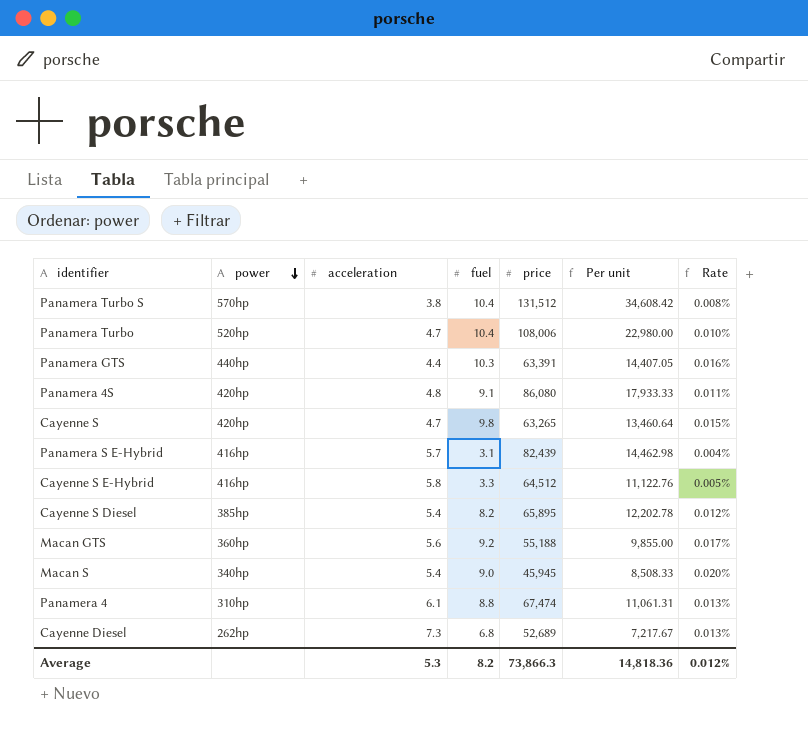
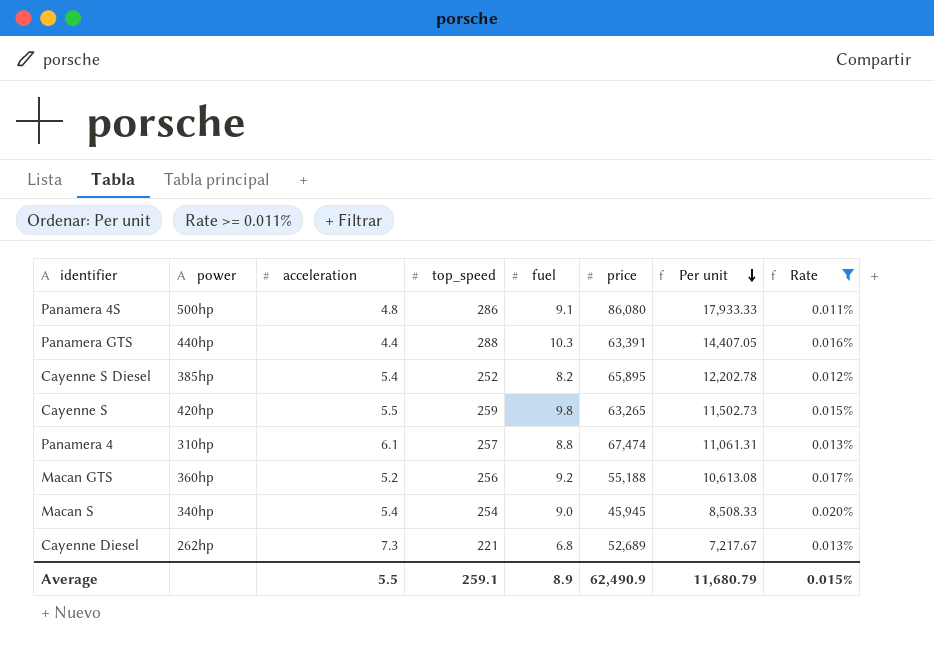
filter: none -> Rate >= 0.011%
row order: power descending -> Per unit descending
column top_speed | position: none -> 4
Panamera 4S | power: 420hp -> 500hp
Cayenne S | acceleration: 4.7 -> 5.5
Cayenne S | Per unit: 13,460.64 -> 11,502.73
Macan GTS | acceleration: 5.6 -> 5.2
Macan GTS | Per unit: 9,855.00 -> 10,613.08
Average | acceleration: 5.3 -> 5.5
Average | fuel: 8.2 -> 8.9
Average | price: 73,866.3 -> 62,490.9
Average | Per unit: 14,818.36 -> 11,680.79
Average | Rate: 0.012% -> 0.015%

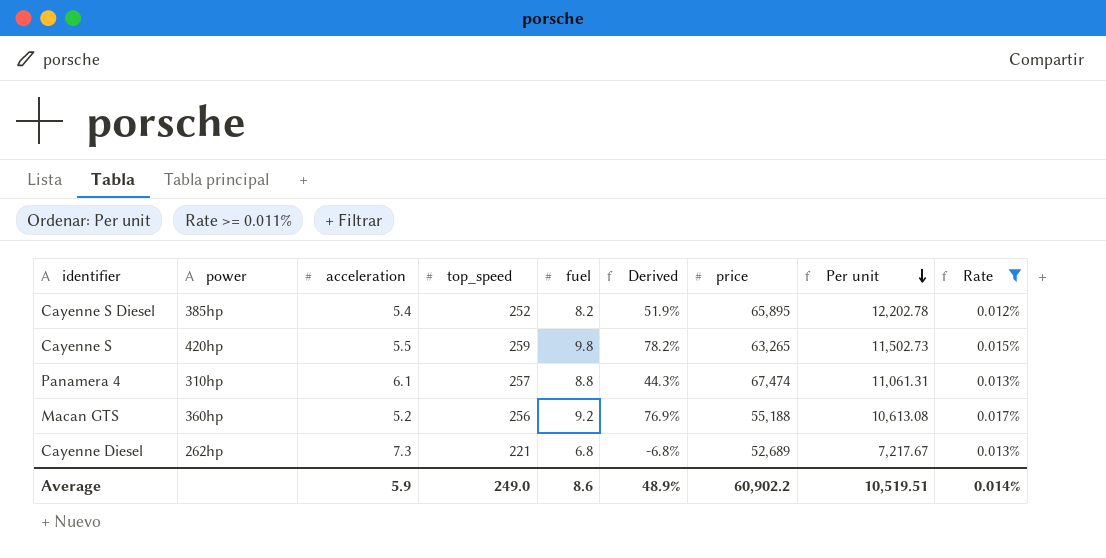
column Derived | formula: none -> ([fuel] - [acceleration]) / [acceleration]
row Panamera 4S: 500hp | 4.8 | 286 | 9.1 | 86,080 | 17,933.33 | 0.011% -> none
row Panamera GTS: 440hp | 4.4 | 288 | 10.3 | 63,391 | 14,407.05 | 0.016% -> none
row Macan S: 340hp | 5.4 | 254 | 9.0 | 45,945 | 8,508.33 | 0.020% -> none
Average | acceleration: 5.5 -> 5.9
Average | top_speed: 259.1 -> 249.0
Average | fuel: 8.9 -> 8.6
Average | price: 62,490.9 -> 60,902.2
Average | Per unit: 11,680.79 -> 10,519.51
Average | Rate: 0.015% -> 0.014%

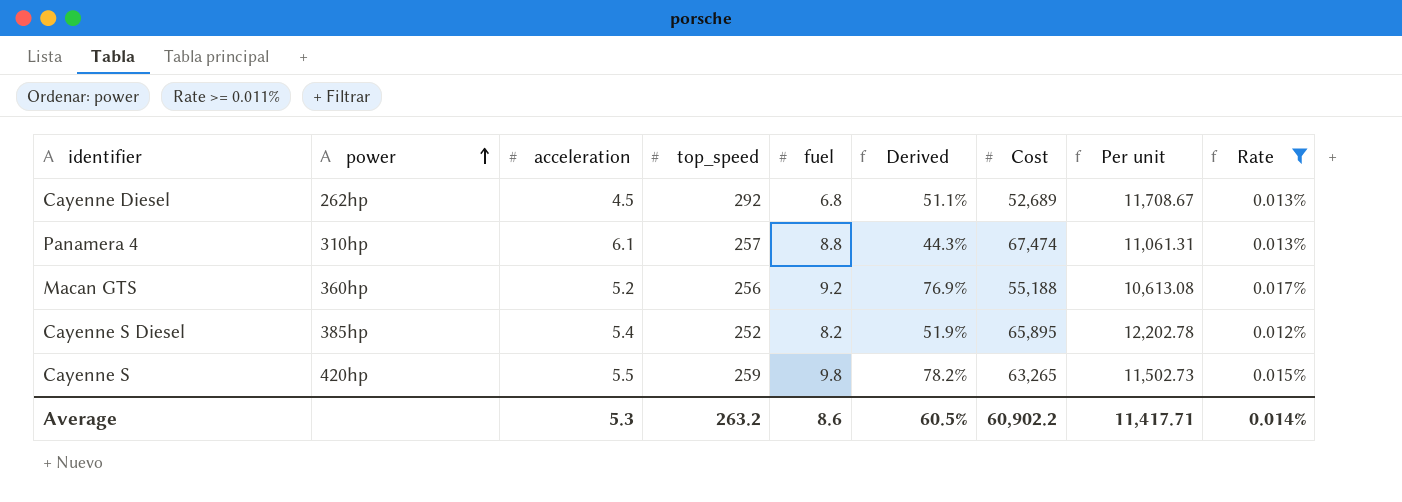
row order: Per unit descending -> power ascending
column name: price -> Cost
Cayenne Diesel | acceleration: 7.3 -> 4.5
Cayenne Diesel | top_speed: 221 -> 292
Cayenne Diesel | Derived: -6.8% -> 51.1%
Cayenne Diesel | Per unit: 7,217.67 -> 11,708.67
Average | acceleration: 5.9 -> 5.3
Average | top_speed: 249.0 -> 263.2
Average | Derived: 48.9% -> 60.5%
Average | Per unit: 10,519.51 -> 11,417.71

